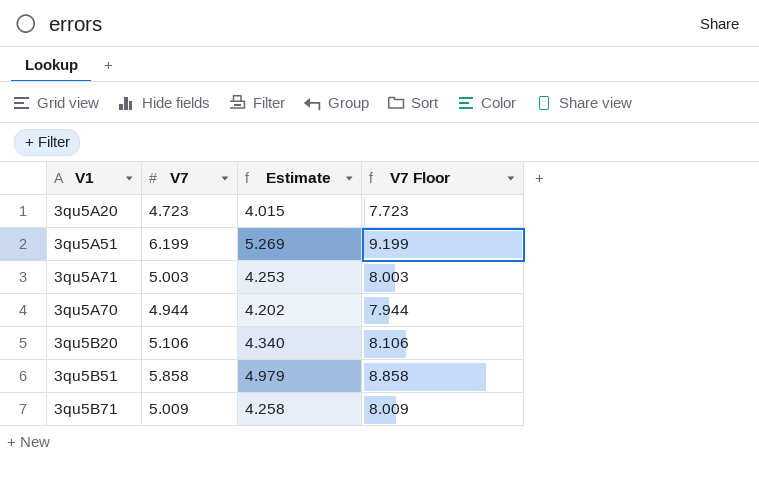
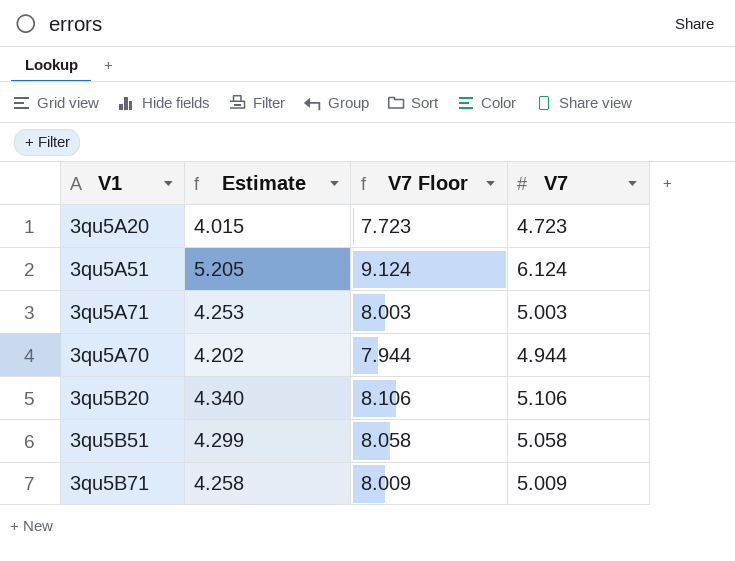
column V7 | position: 2 -> 4
3qu5A51 | Estimate: 5.269 -> 5.205
3qu5A51 | V7 Floor: 9.199 -> 9.124
3qu5A51 | V7: 6.199 -> 6.124
3qu5B51 | Estimate: 4.979 -> 4.299
3qu5B51 | V7 Floor: 8.858 -> 8.058
3qu5B51 | V7: 5.858 -> 5.058

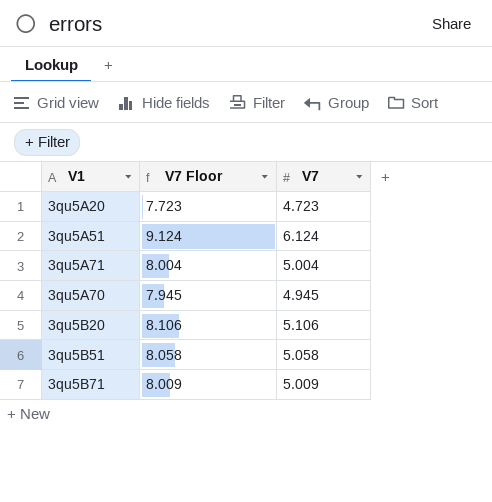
column Estimate | formula: [V7] * 0.85 -> none
3qu5A71 | V7 Floor: 8.003 -> 8.004
3qu5A71 | V7: 5.003 -> 5.004
3qu5A70 | V7 Floor: 7.944 -> 7.945
3qu5A70 | V7: 4.944 -> 4.945

